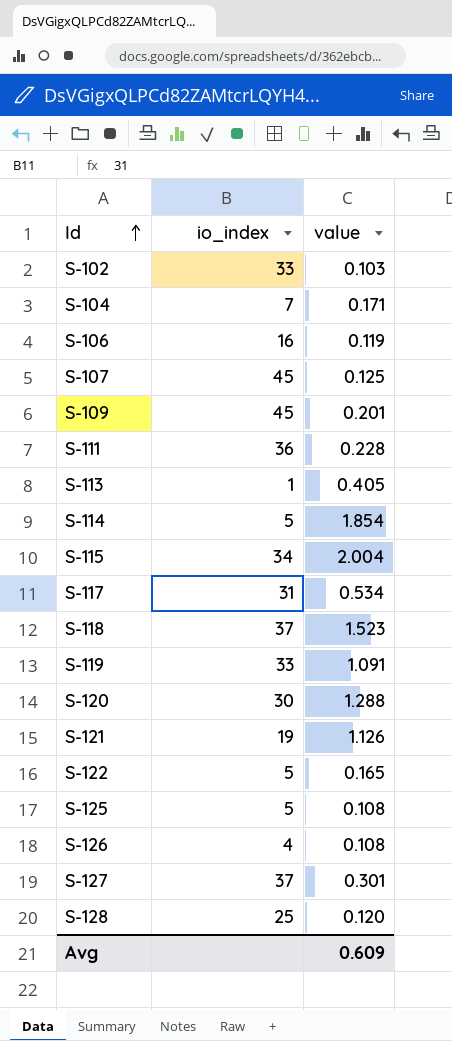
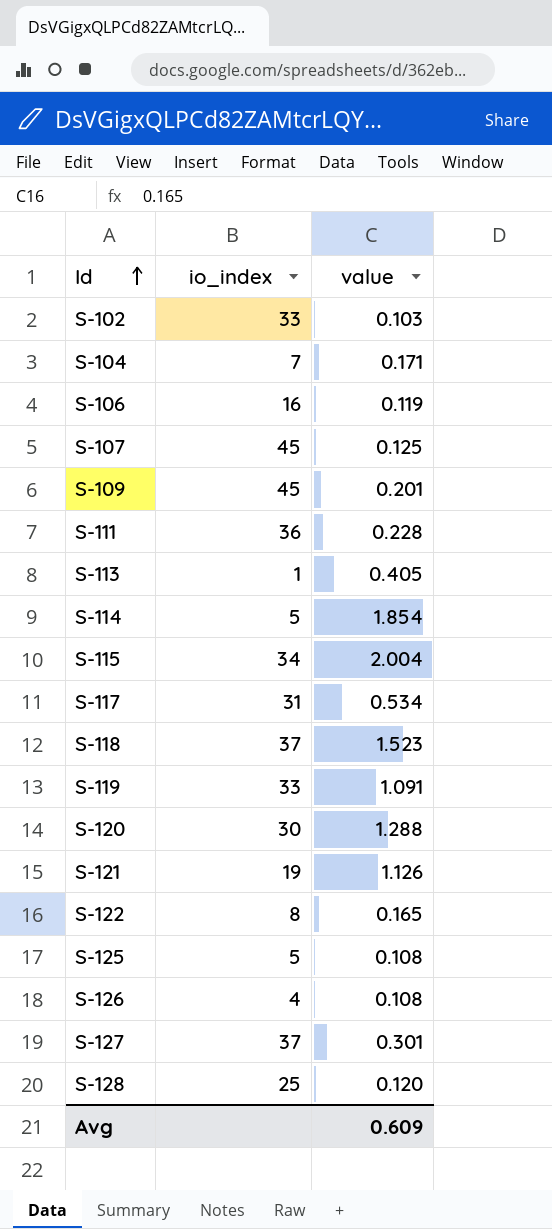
S-122 | io_index: 5 -> 8

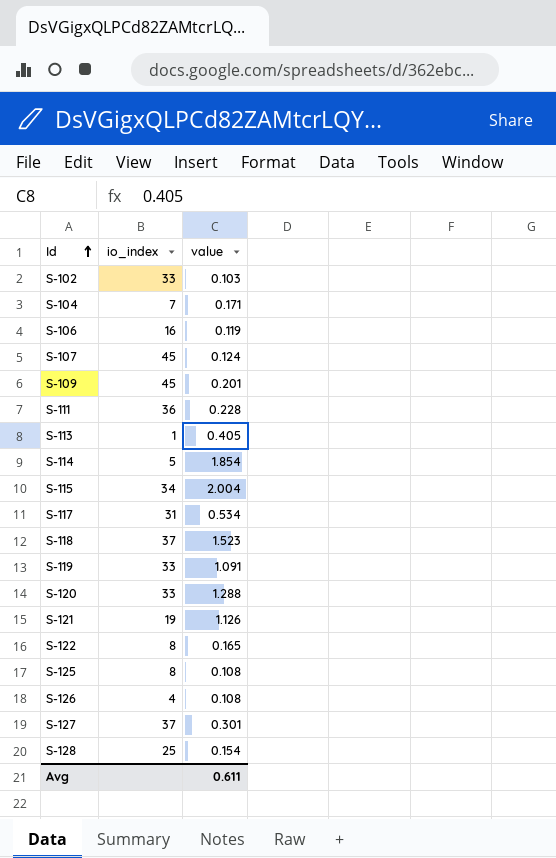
S-107 | value: 0.125 -> 0.124
S-120 | io_index: 30 -> 33
S-125 | io_index: 5 -> 8
S-128 | value: 0.120 -> 0.154
Avg | value: 0.609 -> 0.611

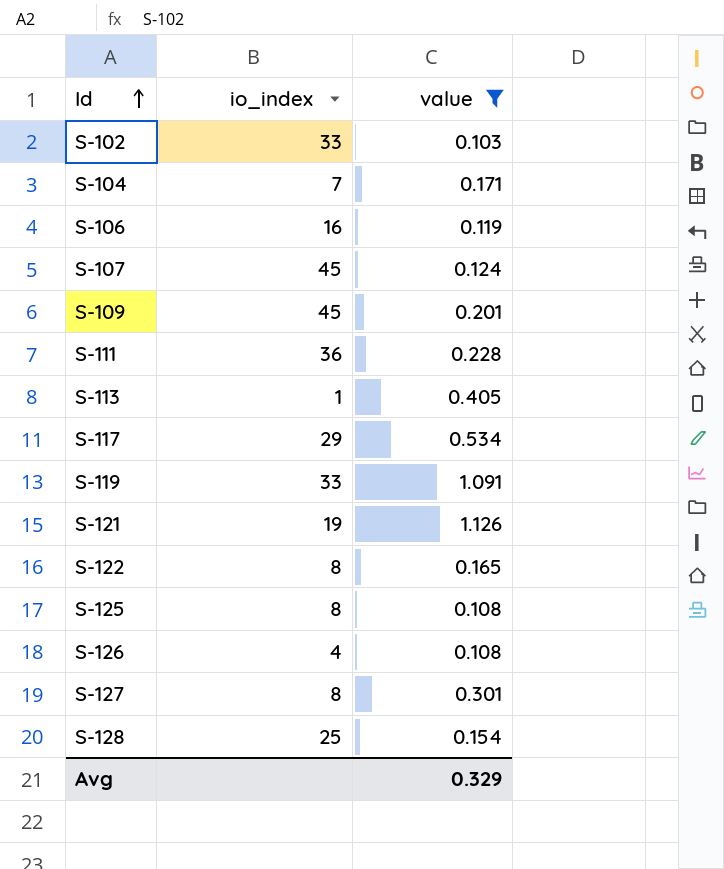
filter: none -> value <= 1.126
S-117 | io_index: 31 -> 29
S-127 | io_index: 37 -> 8
Avg | value: 0.611 -> 0.329

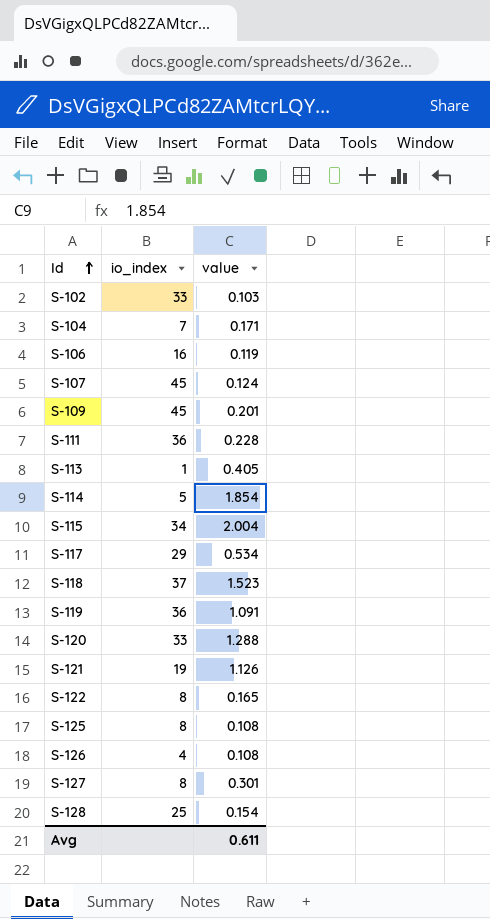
filter: value <= 1.126 -> none
S-119 | io_index: 33 -> 36
Avg | value: 0.329 -> 0.611

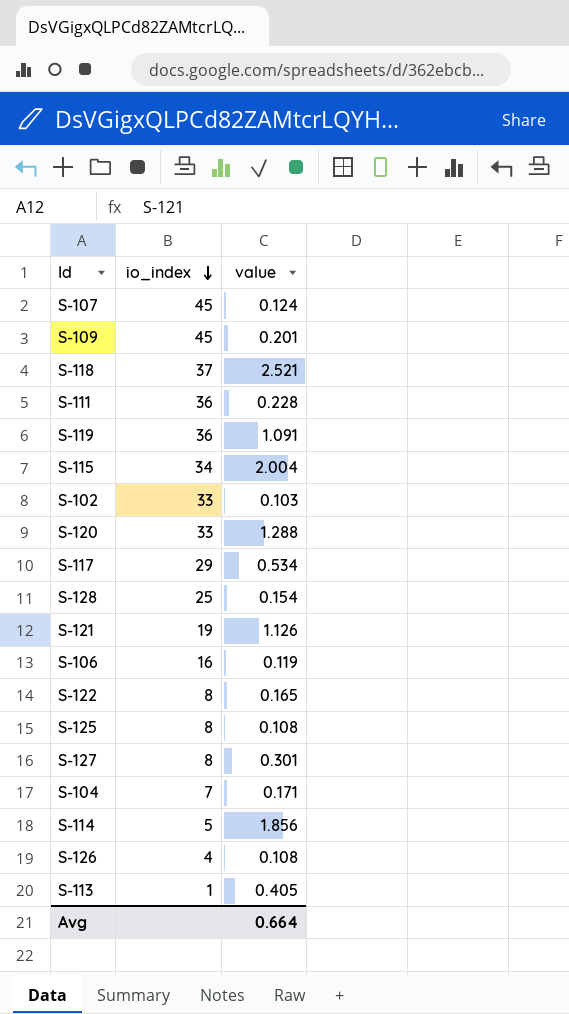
row order: Id ascending -> io_index descending
S-118 | value: 1.523 -> 2.521
S-114 | value: 1.854 -> 1.856
Avg | value: 0.611 -> 0.664

